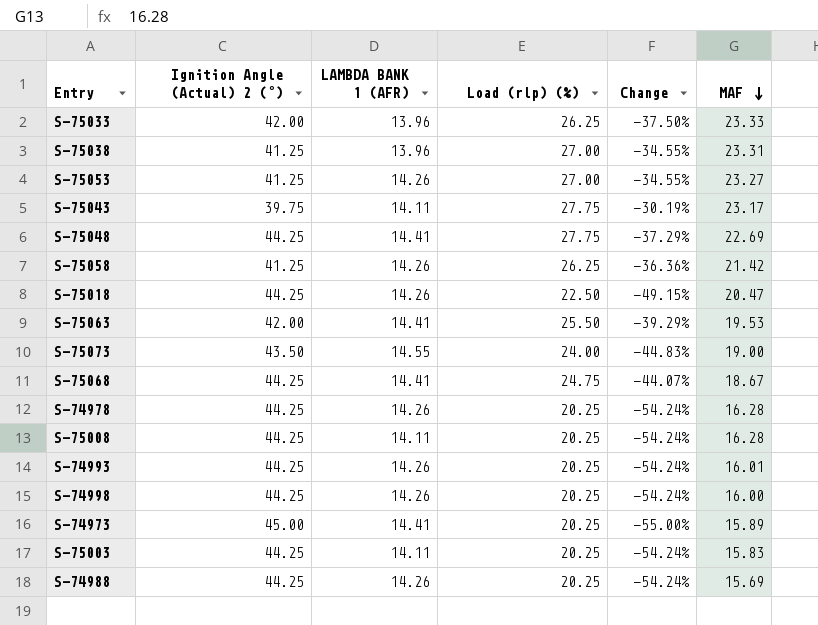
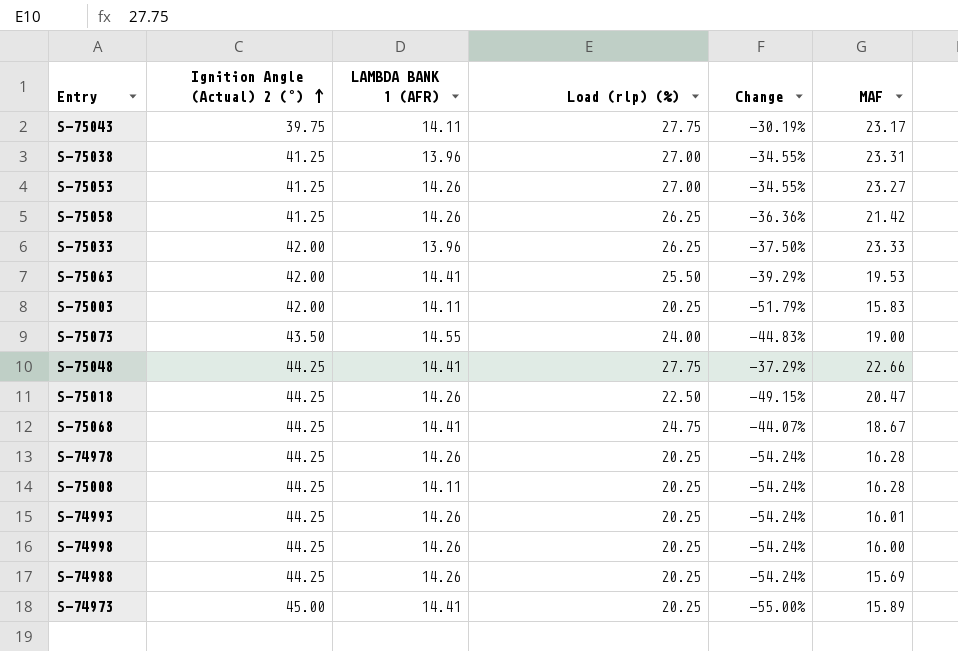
row order: MAF descending -> Ignition Angle (Actual) 2 (°) ascending
S-75003 | Ignition Angle (Actual) 2 (°): 44.25 -> 42.00
S-75003 | Change: -54.24% -> -51.79%
S-75048 | MAF: 22.69 -> 22.66

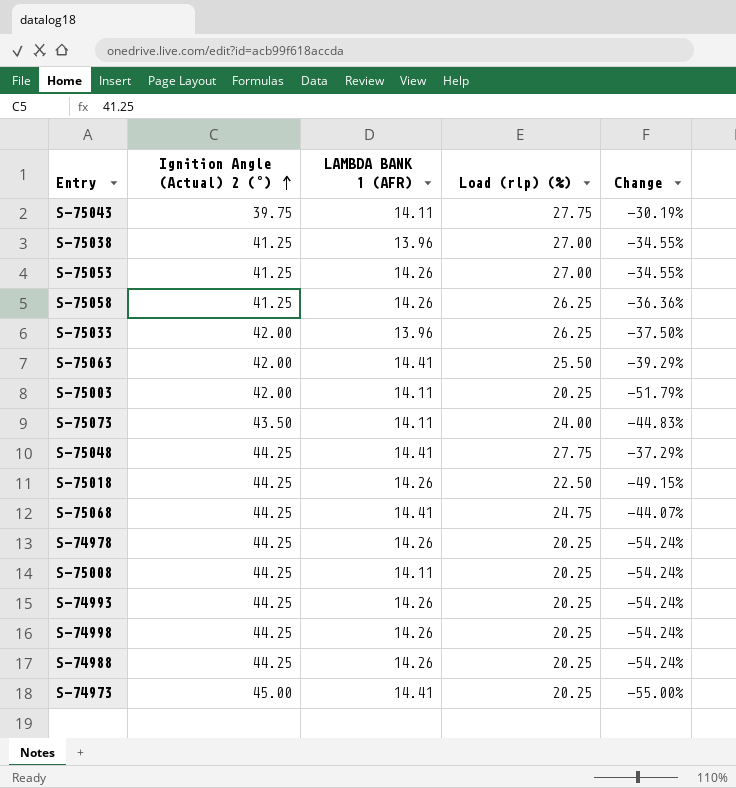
column MAF | position: 6 -> none
S-75073 | LAMBDA BANK 1 (AFR): 14.55 -> 14.11

